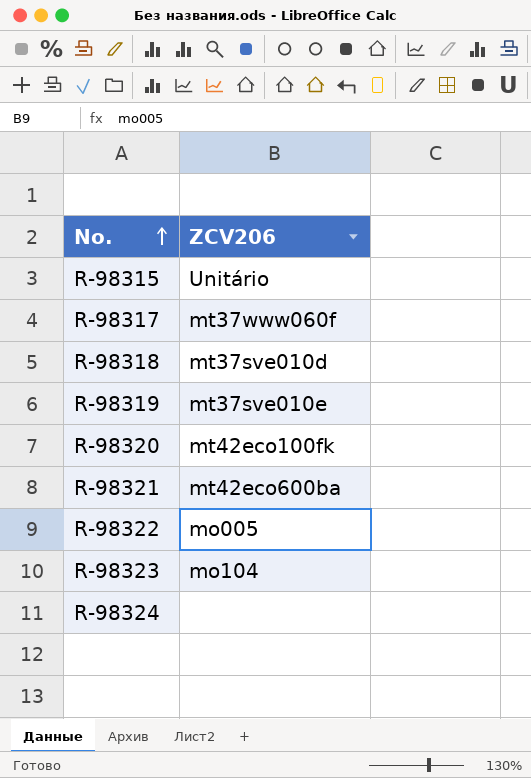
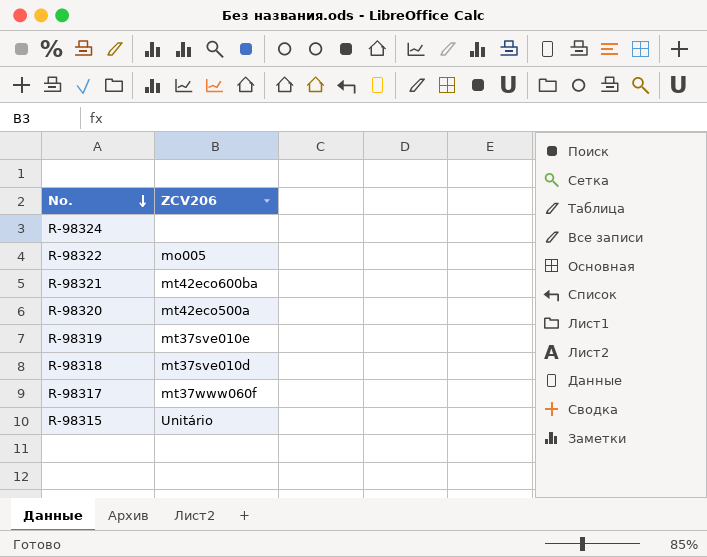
row order: No. ascending -> No. descending
row R-98323: mo104 -> none
R-98320 | ZCV206: mt42eco100fk -> mt42eco500a

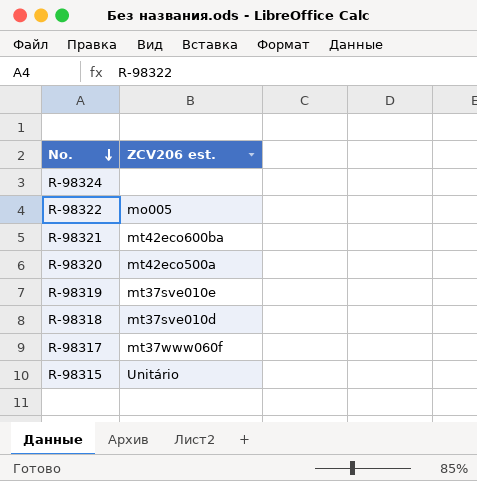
column name: ZCV206 -> ZCV206 est.

